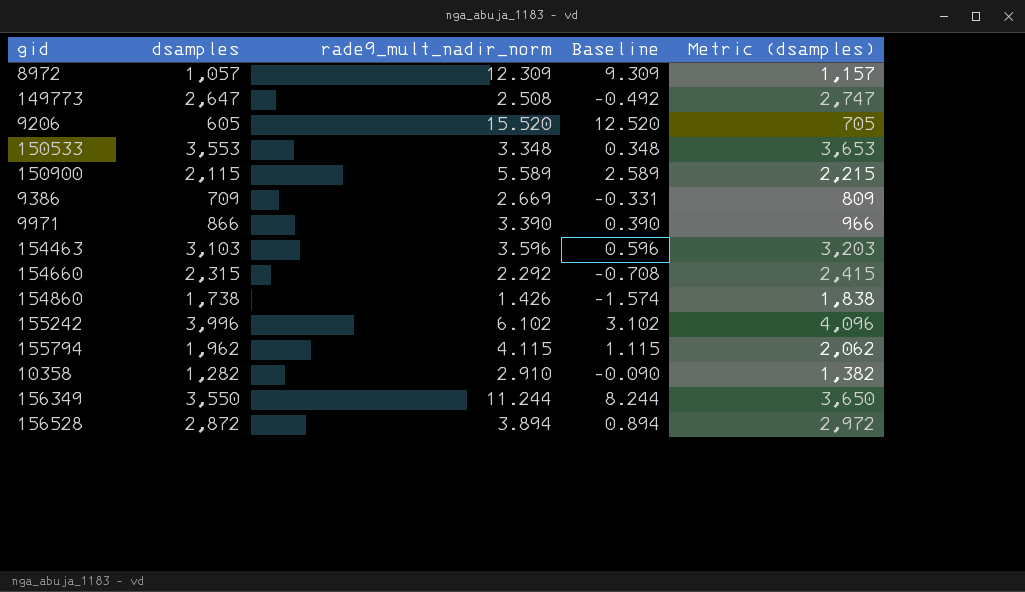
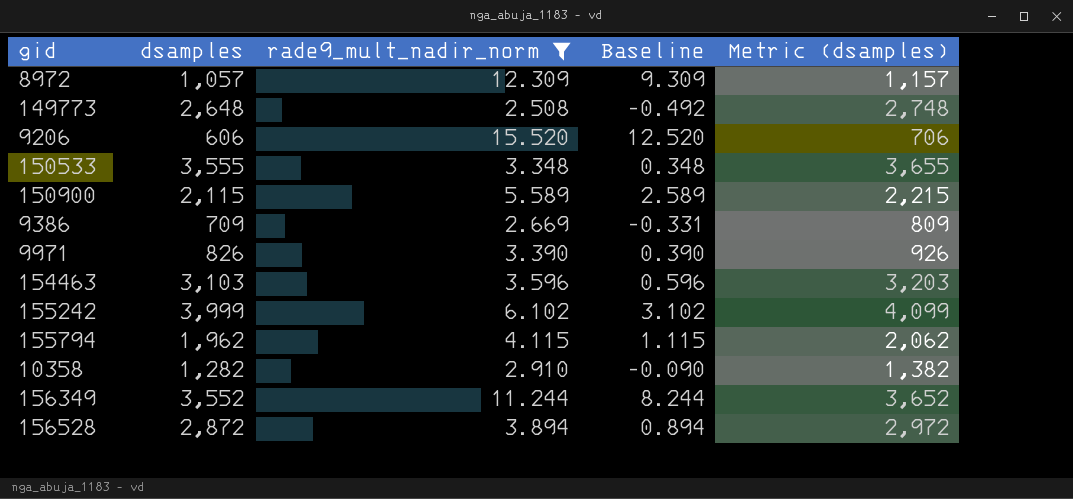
filter: none -> rade9_mult_nadir_norm >= 2.508
149773 | dsamples: 2,647 -> 2,648
149773 | Metric (dsamples): 2,747 -> 2,748
9206 | dsamples: 605 -> 606
9206 | Metric (dsamples): 705 -> 706
150533 | dsamples: 3,553 -> 3,555
150533 | Metric (dsamples): 3,653 -> 3,655
9971 | dsamples: 866 -> 826
9971 | Metric (dsamples): 966 -> 926
155242 | dsamples: 3,996 -> 3,999
155242 | Metric (dsamples): 4,096 -> 4,099
156349 | dsamples: 3,550 -> 3,552
156349 | Metric (dsamples): 3,650 -> 3,652

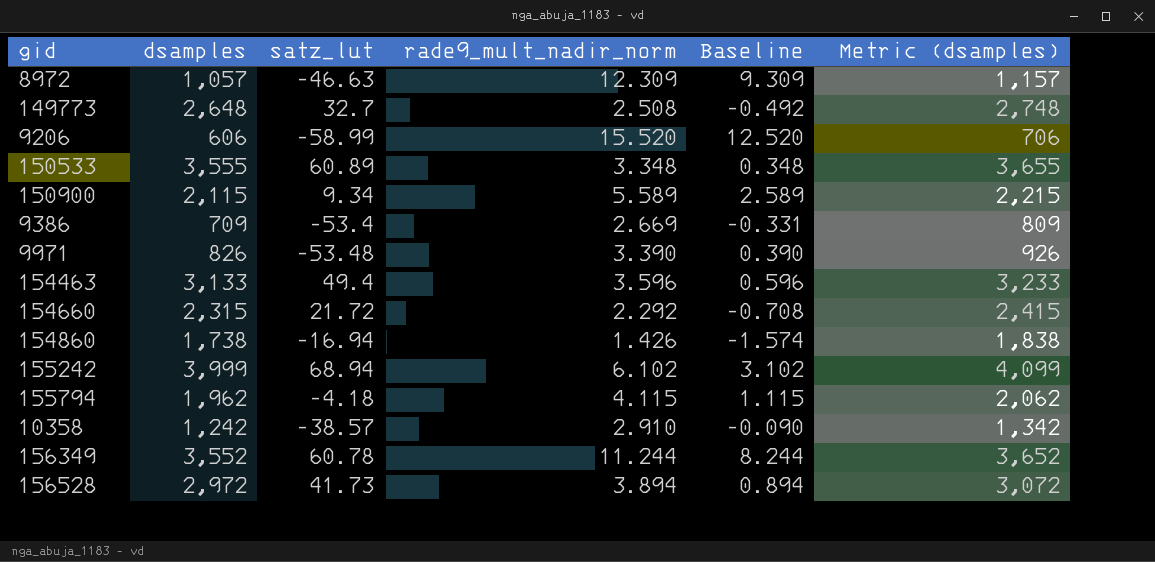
filter: rade9_mult_nadir_norm >= 2.508 -> none
column satz_lut | position: none -> 3
154463 | dsamples: 3,103 -> 3,133
154463 | Metric (dsamples): 3,203 -> 3,233
10358 | dsamples: 1,282 -> 1,242
10358 | Metric (dsamples): 1,382 -> 1,342
156528 | dsamples: 2,872 -> 2,972
156528 | Metric (dsamples): 2,972 -> 3,072

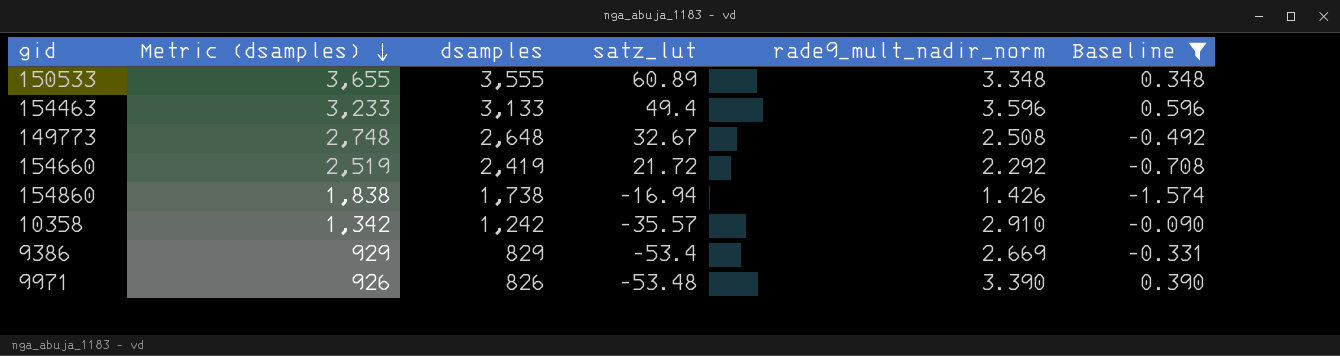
filter: none -> Baseline <= 0.596
row order: none -> Metric (dsamples) descending
column Metric (dsamples) | position: 6 -> 2
149773 | satz_lut: 32.7 -> 32.67
154660 | Metric (dsamples): 2,415 -> 2,519
154660 | dsamples: 2,315 -> 2,419
10358 | satz_lut: -38.57 -> -35.57
9386 | Metric (dsamples): 809 -> 929
9386 | dsamples: 709 -> 829

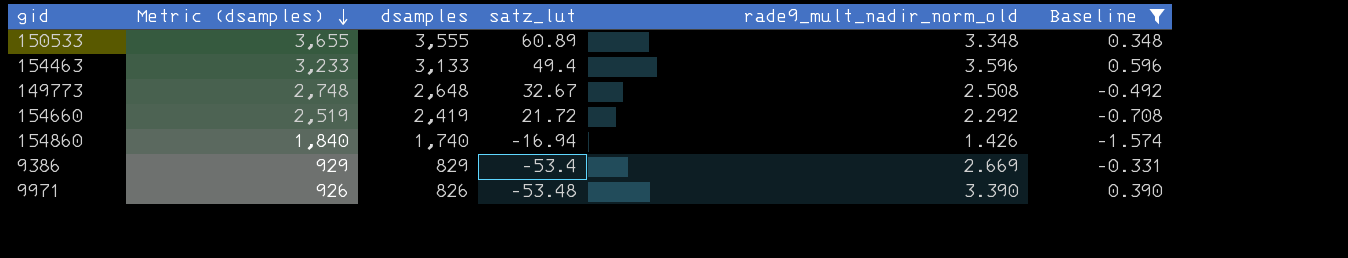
column name: rade9_mult_nadir_norm -> rade9_mult_nadir_norm_old
row 10358: 1,342 | 1,242 | -35.57 | 2.910 | -0.090 -> none
154860 | Metric (dsamples): 1,838 -> 1,840
154860 | dsamples: 1,738 -> 1,740

